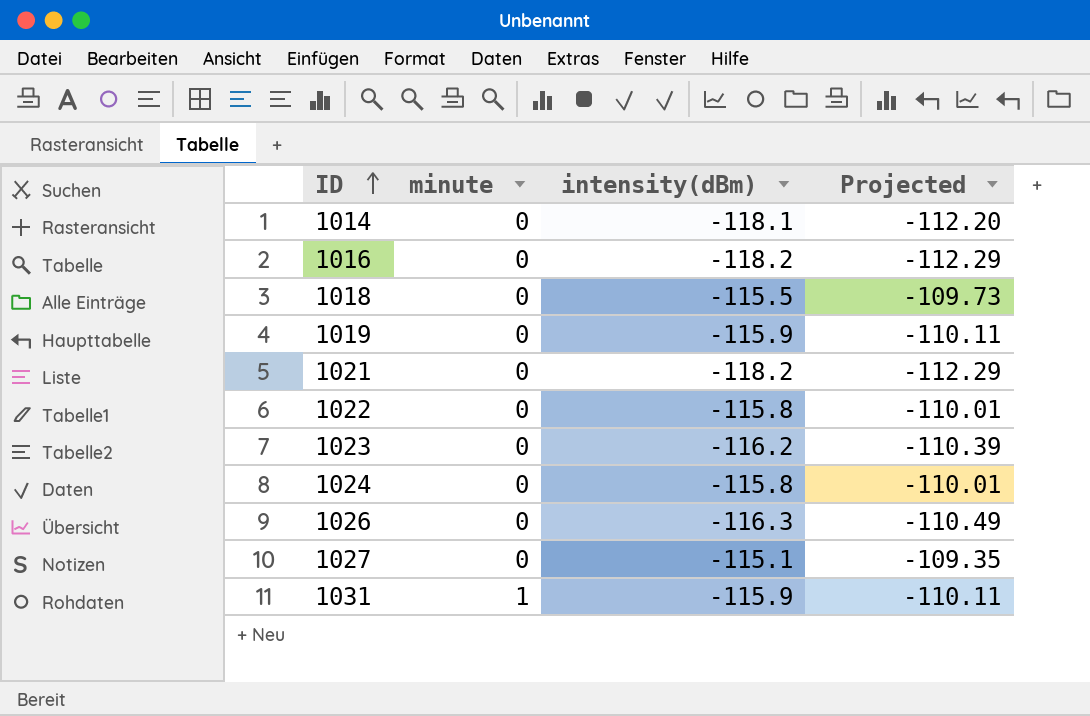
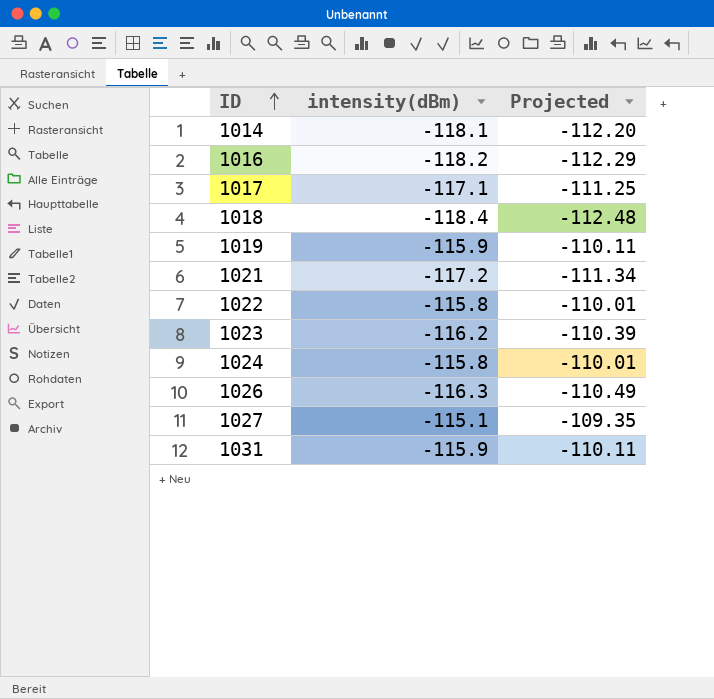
column minute | position: 2 -> none
row 1017: none -> -117.1 | -111.25
1018 | intensity(dBm): -115.5 -> -118.4
1018 | Projected: -109.73 -> -112.48
1021 | intensity(dBm): -118.2 -> -117.2
1021 | Projected: -112.29 -> -111.34

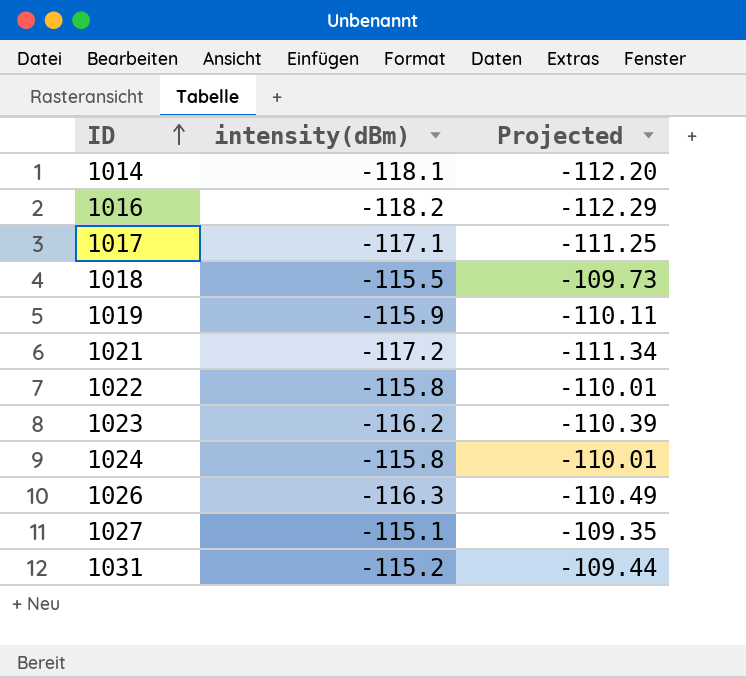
1018 | intensity(dBm): -118.4 -> -115.5
1018 | Projected: -112.48 -> -109.73
1031 | intensity(dBm): -115.9 -> -115.2
1031 | Projected: -110.11 -> -109.44

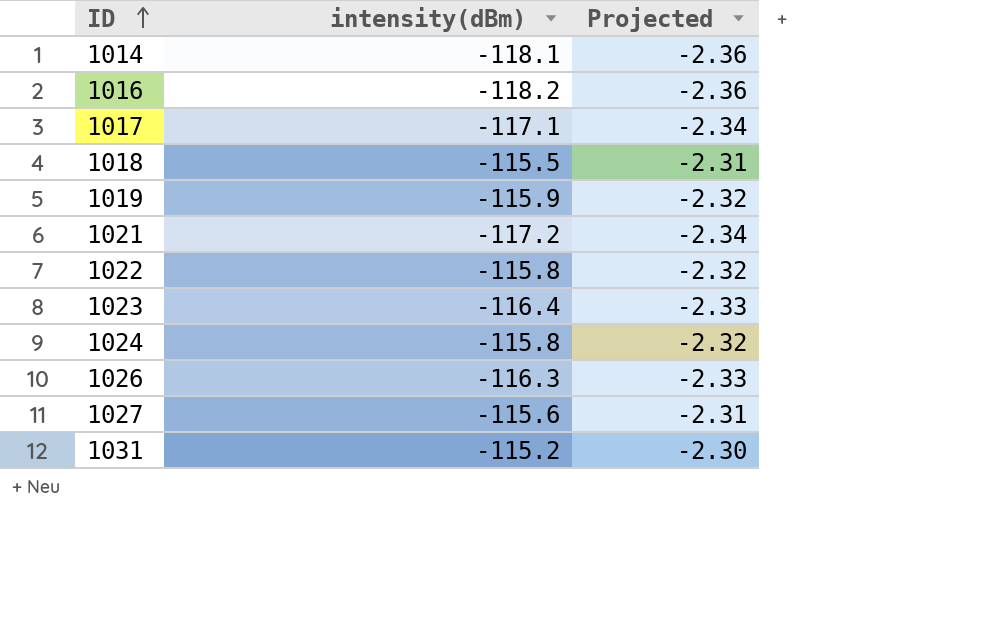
column Projected | formula: [intensity(dBm)] * 0.95 -> [intensity(dBm)] * 0.02
1023 | intensity(dBm): -116.2 -> -116.4
1027 | intensity(dBm): -115.1 -> -115.6

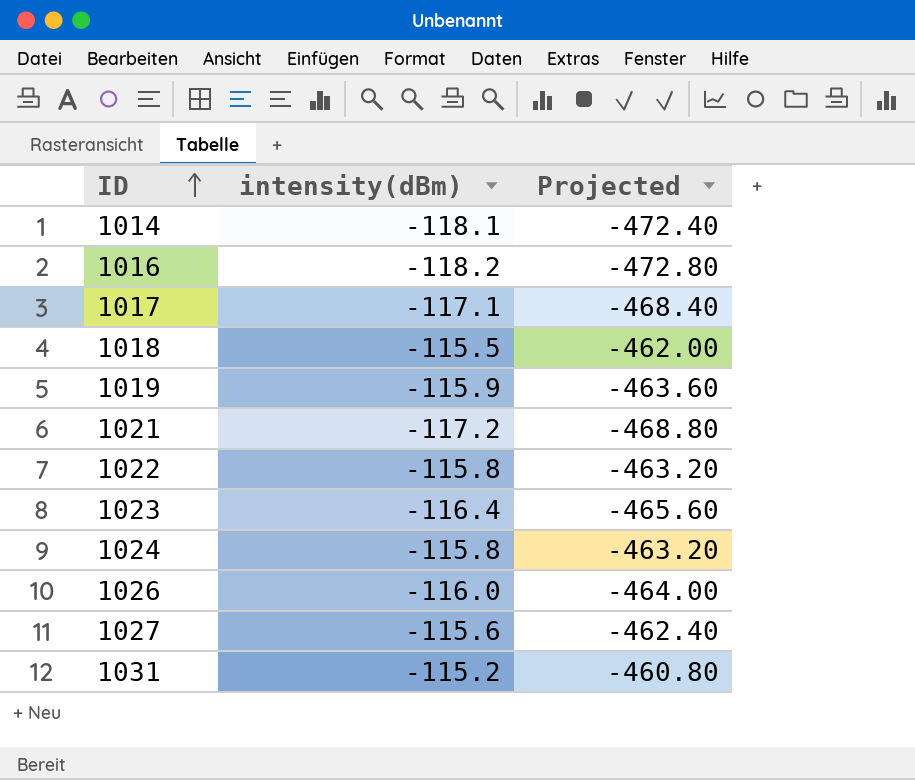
column Projected | formula: [intensity(dBm)] * 0.02 -> [intensity(dBm)] * 4
1026 | intensity(dBm): -116.3 -> -116.0

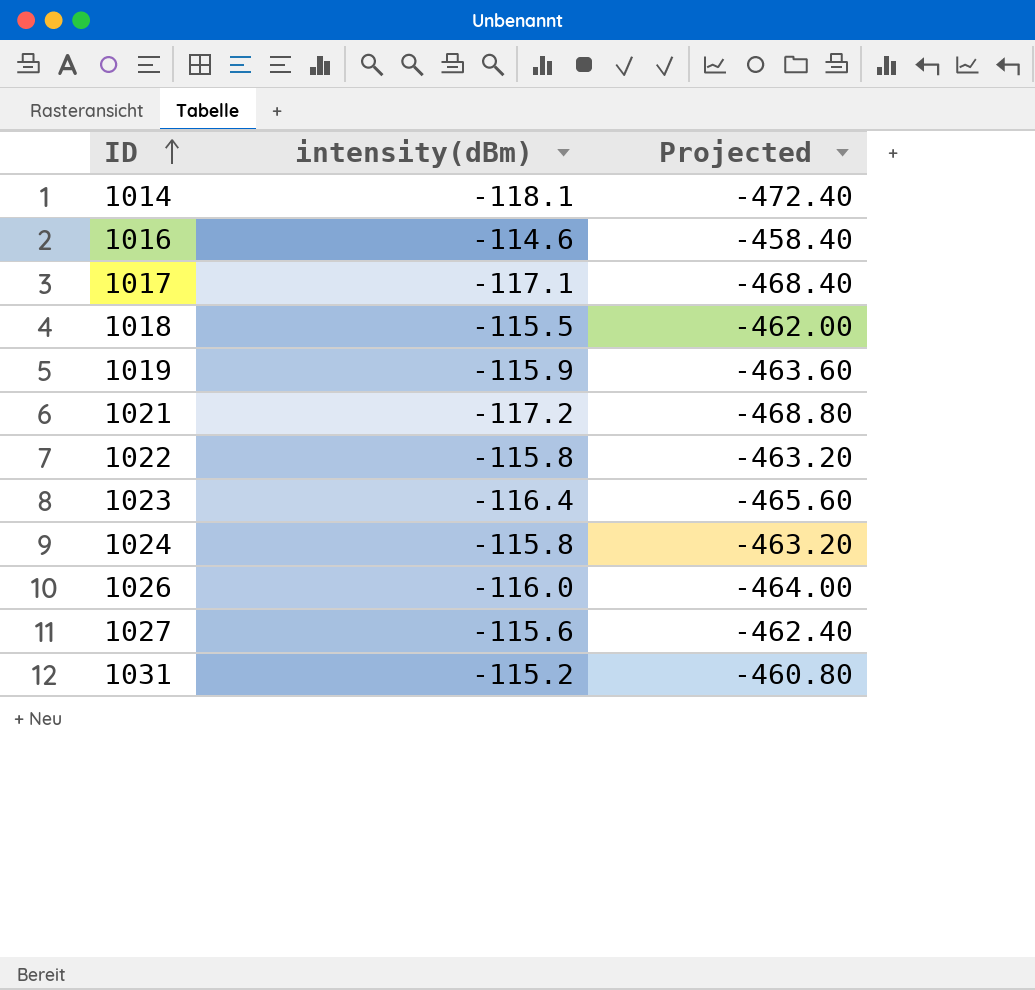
1016 | intensity(dBm): -118.2 -> -114.6
1016 | Projected: -472.80 -> -458.40

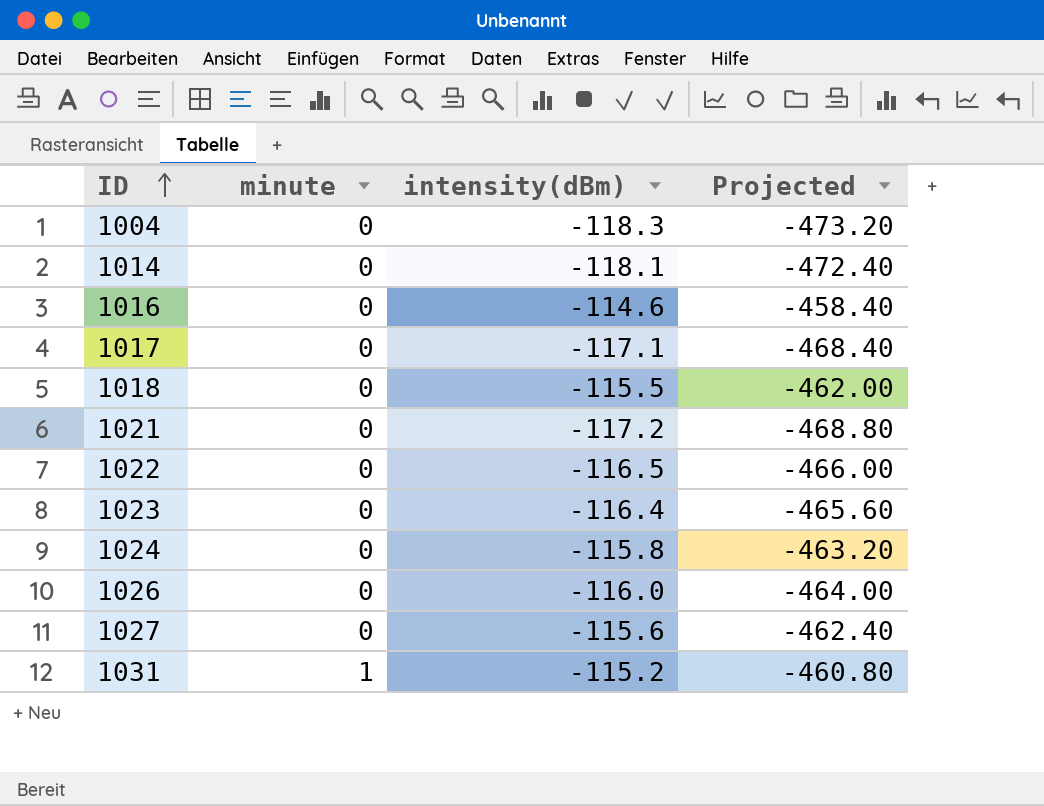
column minute | position: none -> 2
row 1019: -115.9 | -463.60 -> none
row 1004: none -> 0 | -118.3 | -473.20
1022 | intensity(dBm): -115.8 -> -116.5
1022 | Projected: -463.20 -> -466.00

